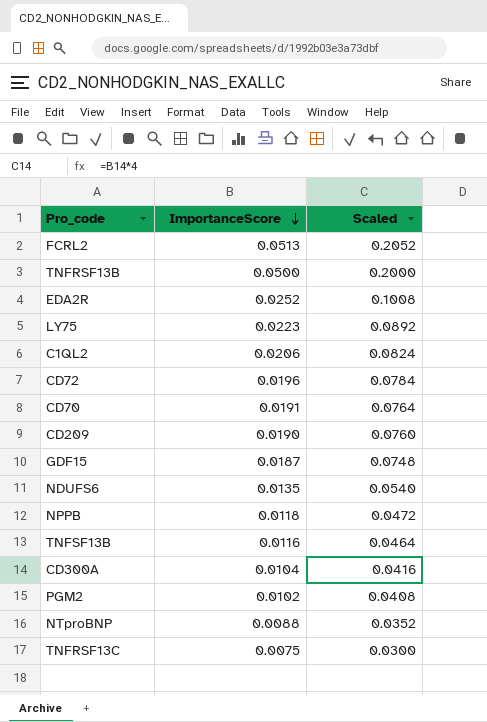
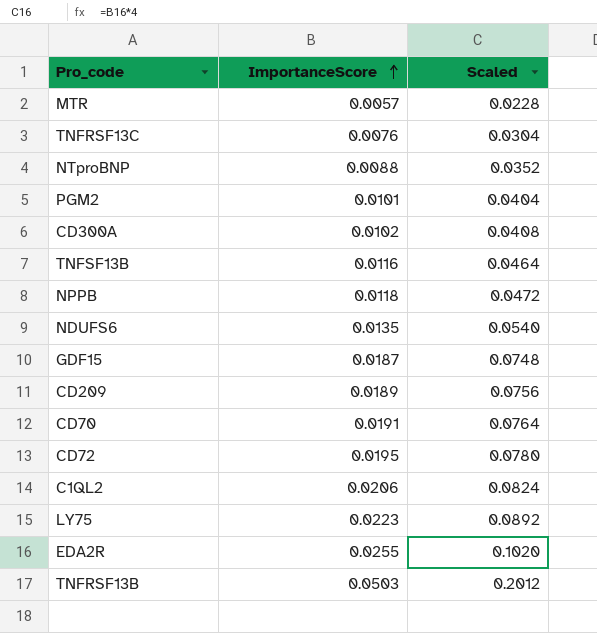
row order: ImportanceScore descending -> ImportanceScore ascending
row FCRL2: 0.0513 | 0.2052 -> none
row MTR: none -> 0.0057 | 0.0228
TNFRSF13C | ImportanceScore: 0.0075 -> 0.0076
TNFRSF13C | Scaled: 0.0300 -> 0.0304
PGM2 | ImportanceScore: 0.0102 -> 0.0101
PGM2 | Scaled: 0.0408 -> 0.0404
CD300A | ImportanceScore: 0.0104 -> 0.0102
CD300A | Scaled: 0.0416 -> 0.0408
CD209 | ImportanceScore: 0.0190 -> 0.0189
CD209 | Scaled: 0.0760 -> 0.0756
CD72 | ImportanceScore: 0.0196 -> 0.0195
CD72 | Scaled: 0.0784 -> 0.0780
EDA2R | ImportanceScore: 0.0252 -> 0.0255
EDA2R | Scaled: 0.1008 -> 0.1020
TNFRSF13B | ImportanceScore: 0.0500 -> 0.0503
TNFRSF13B | Scaled: 0.2000 -> 0.2012

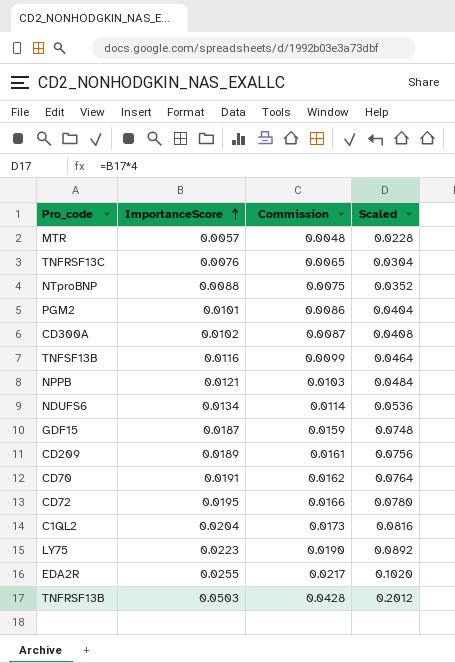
column Commission | formula: none -> [ImportanceScore] * 0.85
NPPB | ImportanceScore: 0.0118 -> 0.0121
NPPB | Scaled: 0.0472 -> 0.0484
NDUFS6 | ImportanceScore: 0.0135 -> 0.0134
NDUFS6 | Scaled: 0.0540 -> 0.0536
C1QL2 | ImportanceScore: 0.0206 -> 0.0204
C1QL2 | Scaled: 0.0824 -> 0.0816

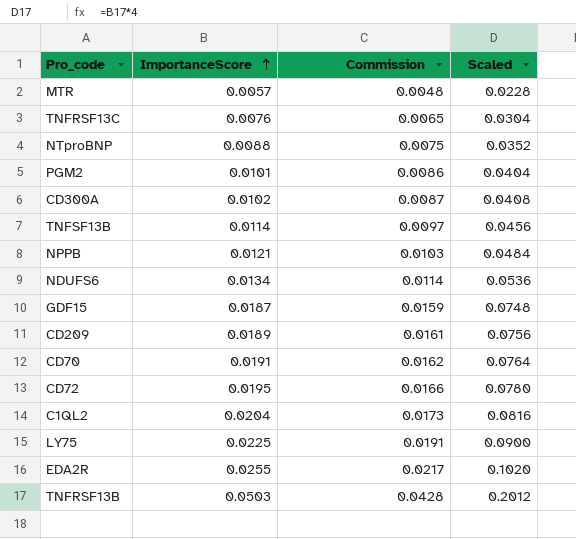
TNFSF13B | ImportanceScore: 0.0116 -> 0.0114
TNFSF13B | Commission: 0.0099 -> 0.0097
TNFSF13B | Scaled: 0.0464 -> 0.0456
LY75 | ImportanceScore: 0.0223 -> 0.0225
LY75 | Commission: 0.0190 -> 0.0191
LY75 | Scaled: 0.0892 -> 0.0900

